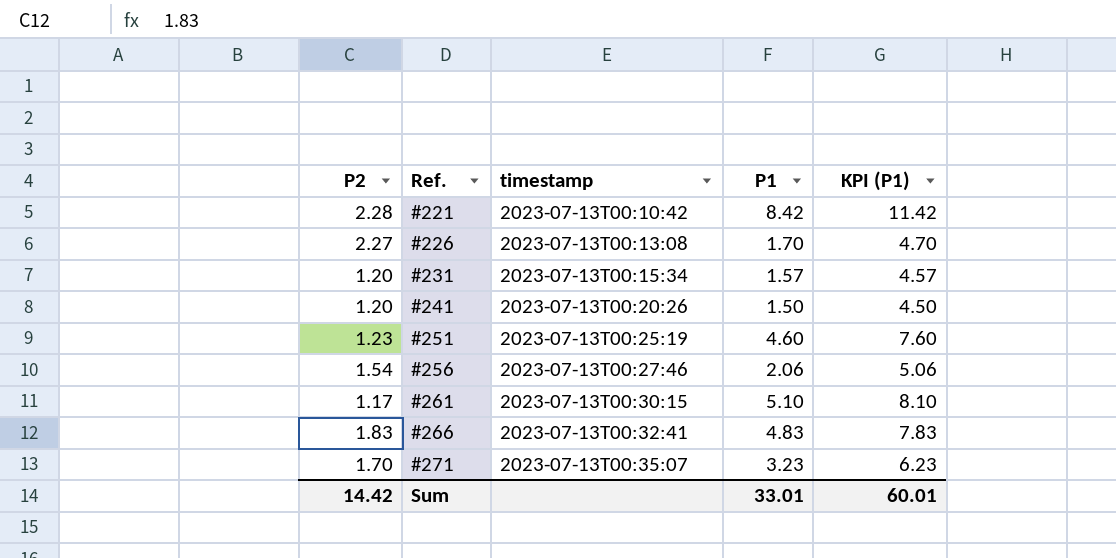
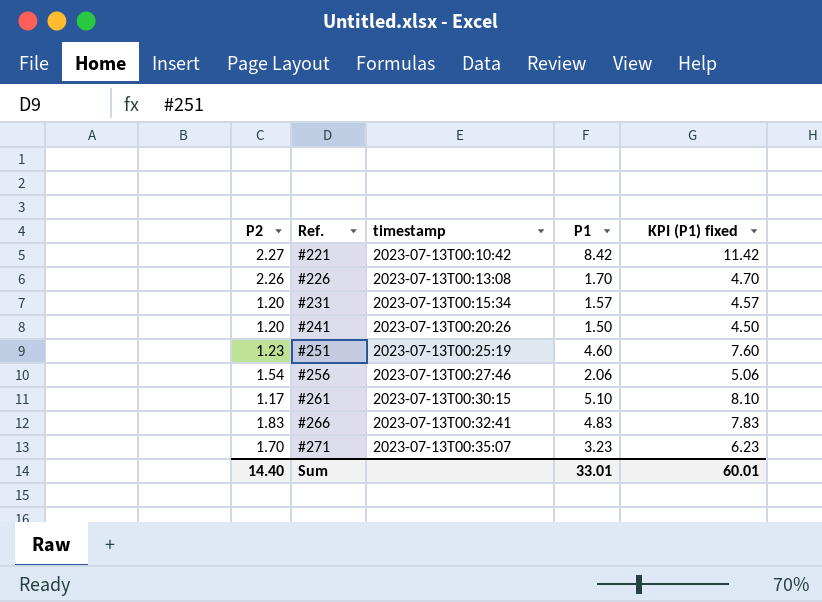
column name: KPI (P1) -> KPI (P1) fixed
#221 | P2: 2.28 -> 2.27
#226 | P2: 2.27 -> 2.26
Sum | P2: 14.42 -> 14.40

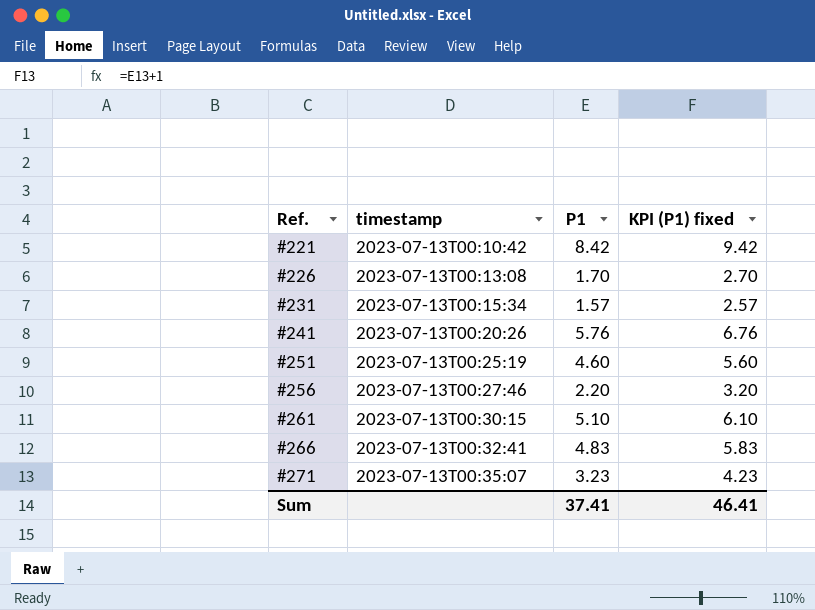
column P2 | position: 1 -> none
column KPI (P1) fixed | formula: [P1] + 3 -> [P1] + 1
#241 | P1: 1.50 -> 5.76
#256 | P1: 2.06 -> 2.20
Sum | P1: 33.01 -> 37.41
Sum | KPI (P1) fixed: 60.01 -> 46.41

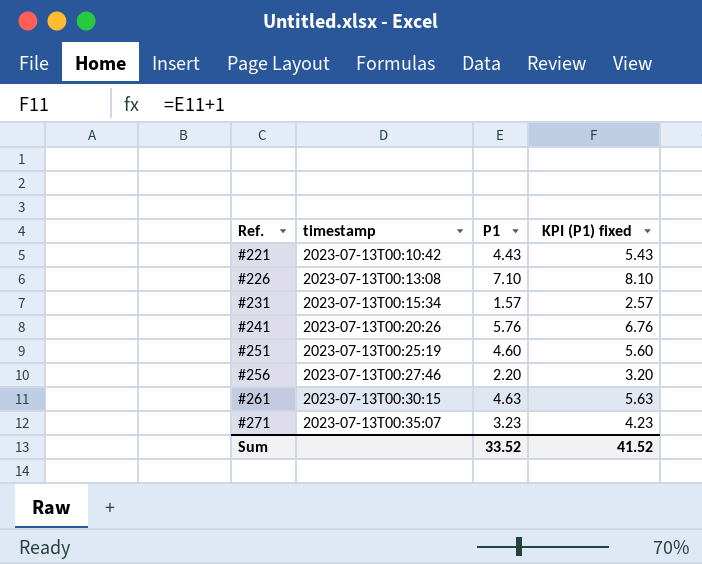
row #266: 2023-07-13T00:32:41 | 4.83 | 5.83 -> none
#221 | P1: 8.42 -> 4.43
#221 | KPI (P1) fixed: 9.42 -> 5.43
#226 | P1: 1.70 -> 7.10
#226 | KPI (P1) fixed: 2.70 -> 8.10
#261 | P1: 5.10 -> 4.63
#261 | KPI (P1) fixed: 6.10 -> 5.63
Sum | P1: 37.41 -> 33.52
Sum | KPI (P1) fixed: 46.41 -> 41.52

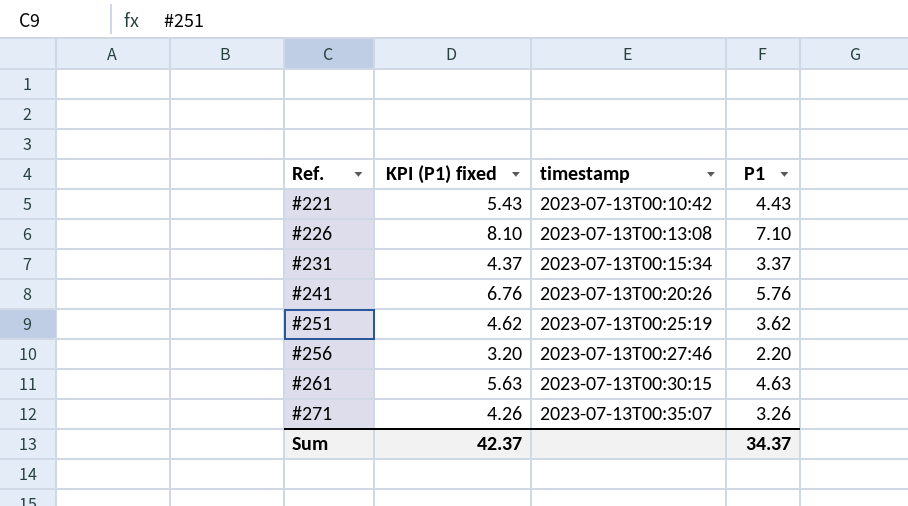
column KPI (P1) fixed | position: 4 -> 2
#231 | KPI (P1) fixed: 2.57 -> 4.37
#231 | P1: 1.57 -> 3.37
#251 | KPI (P1) fixed: 5.60 -> 4.62
#251 | P1: 4.60 -> 3.62
#271 | KPI (P1) fixed: 4.23 -> 4.26
#271 | P1: 3.23 -> 3.26
Sum | KPI (P1) fixed: 41.52 -> 42.37
Sum | P1: 33.52 -> 34.37

